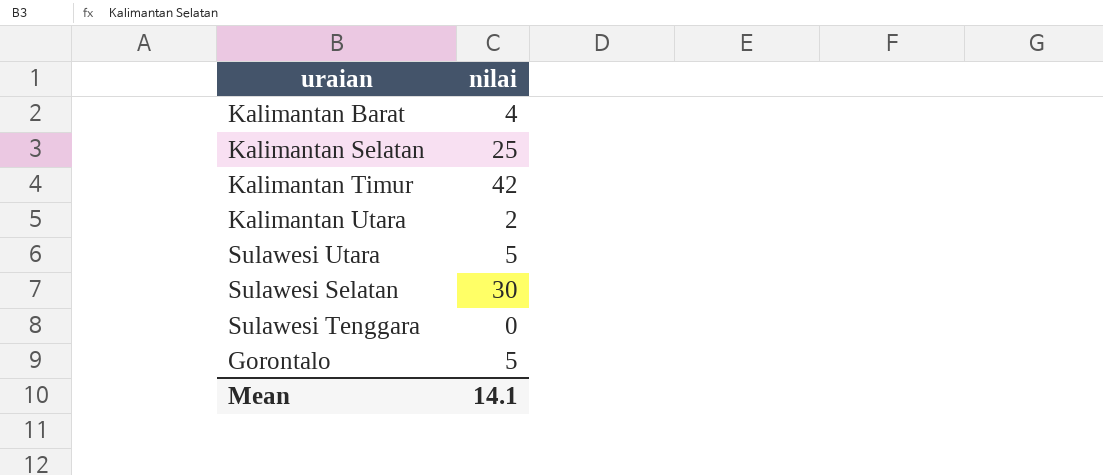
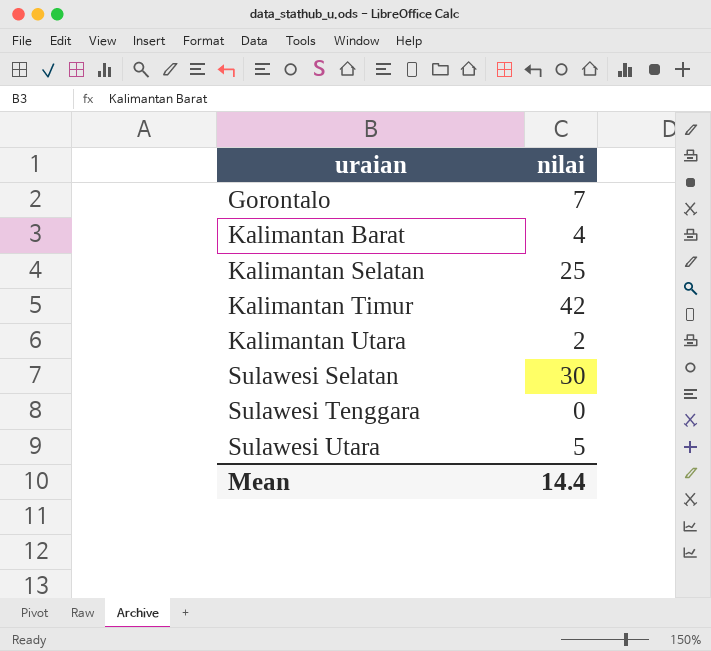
row order: none -> uraian ascending
Gorontalo | nilai: 5 -> 7
Mean | nilai: 14.1 -> 14.4

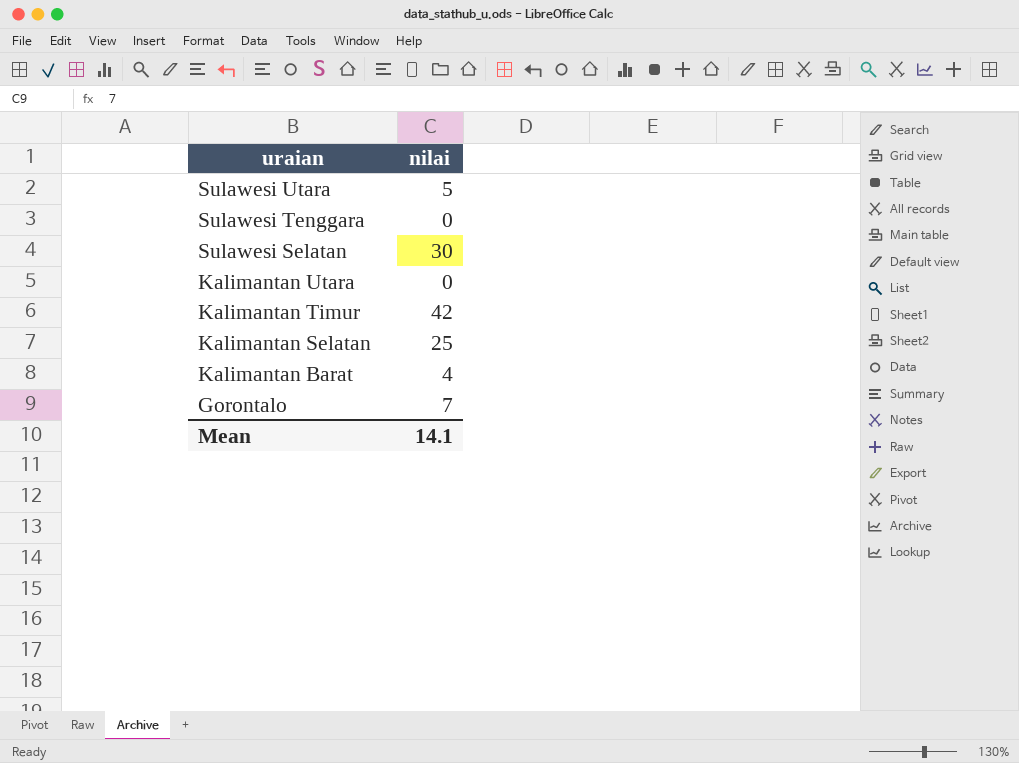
row order: uraian ascending -> uraian descending
Kalimantan Utara | nilai: 2 -> 0
Mean | nilai: 14.4 -> 14.1

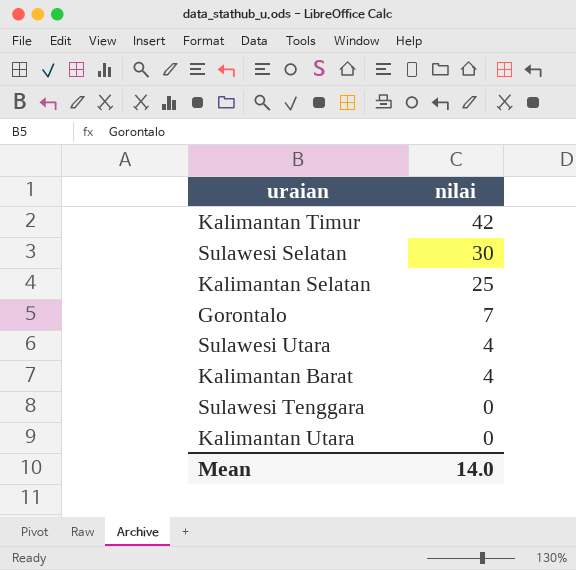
row order: uraian descending -> nilai descending
Sulawesi Utara | nilai: 5 -> 4
Mean | nilai: 14.1 -> 14.0

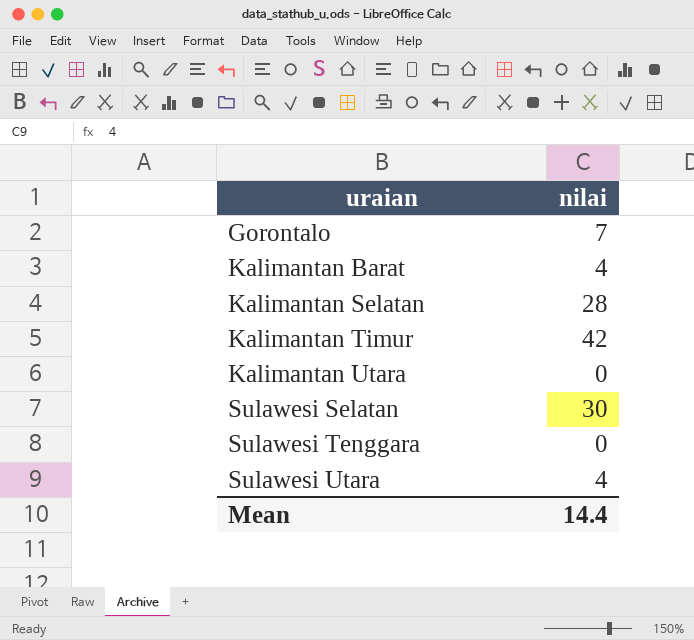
row order: nilai descending -> uraian ascending
Kalimantan Selatan | nilai: 25 -> 28
Mean | nilai: 14.0 -> 14.4

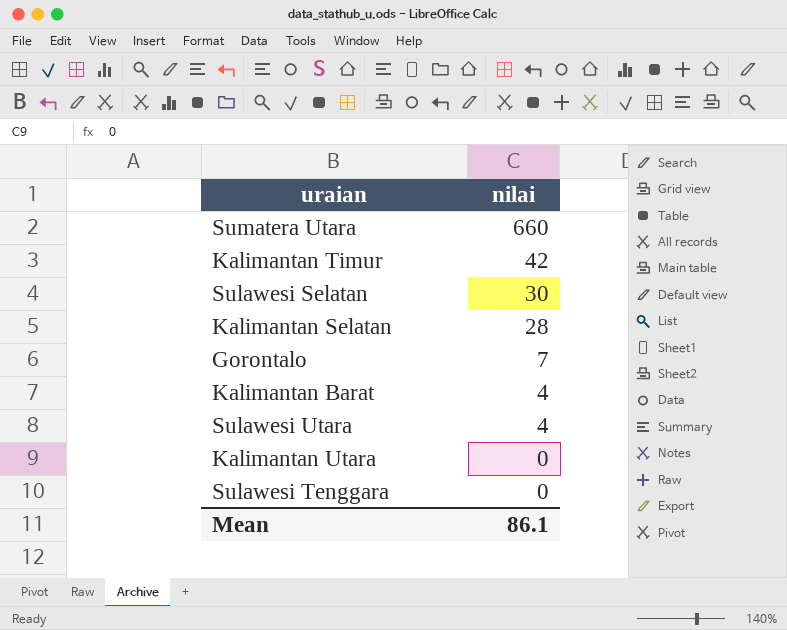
row order: uraian ascending -> nilai descending
row Sumatera Utara: none -> 660
Mean | nilai: 14.4 -> 86.1

